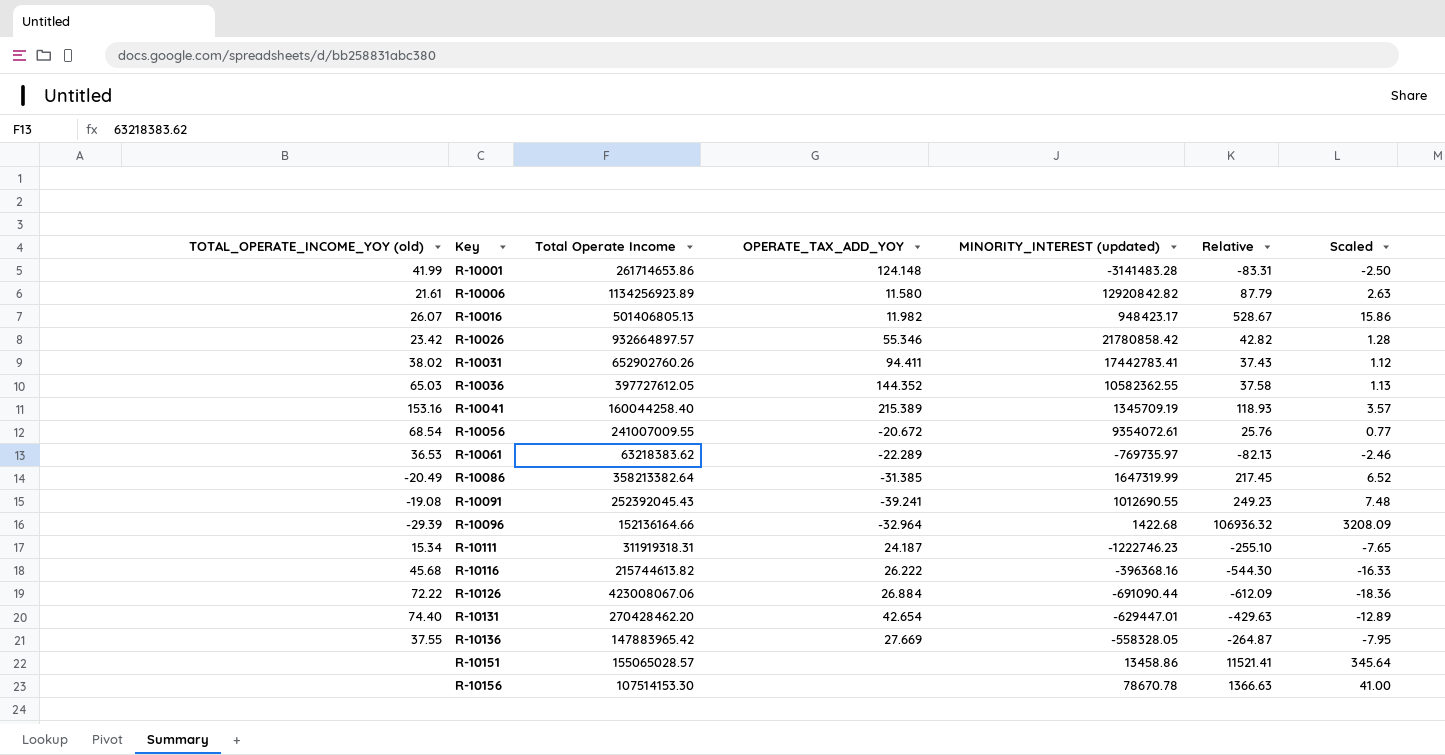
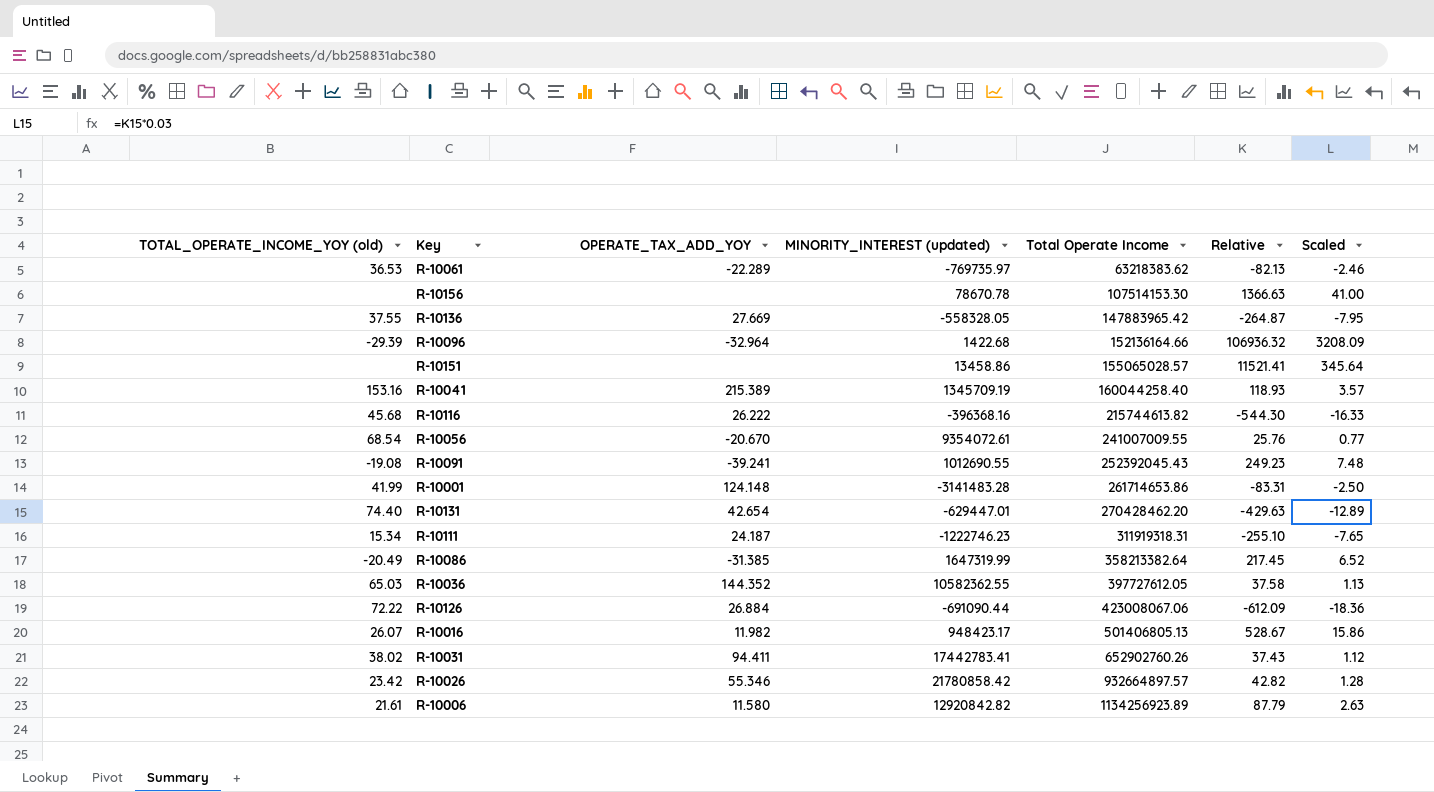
row order: Key ascending -> Total Operate Income ascending
column Total Operate Income | position: 3 -> 5
R-10056 | OPERATE_TAX_ADD_YOY: -20.672 -> -20.670

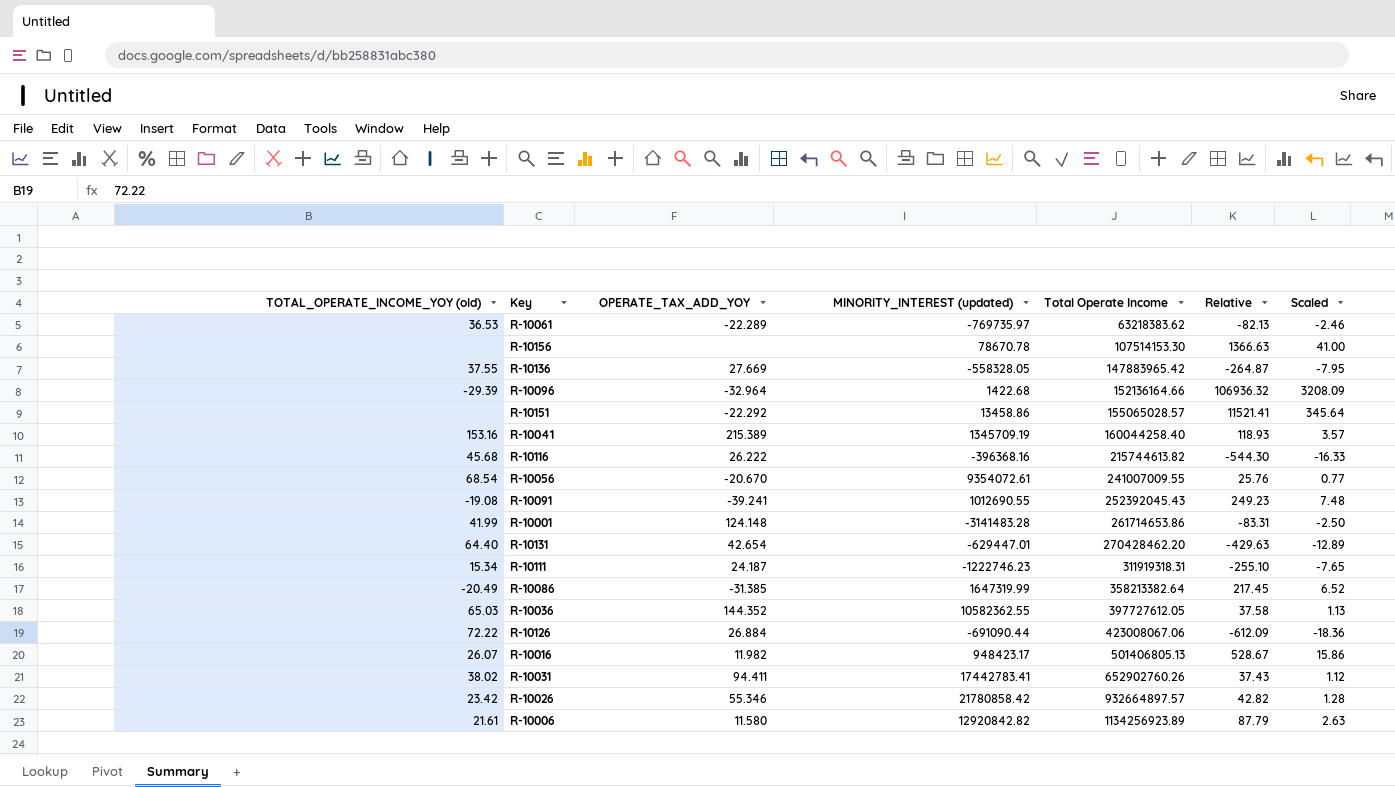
R-10151 | OPERATE_TAX_ADD_YOY: none -> -22.292
R-10131 | TOTAL_OPERATE_INCOME_YOY (old): 74.40 -> 64.40

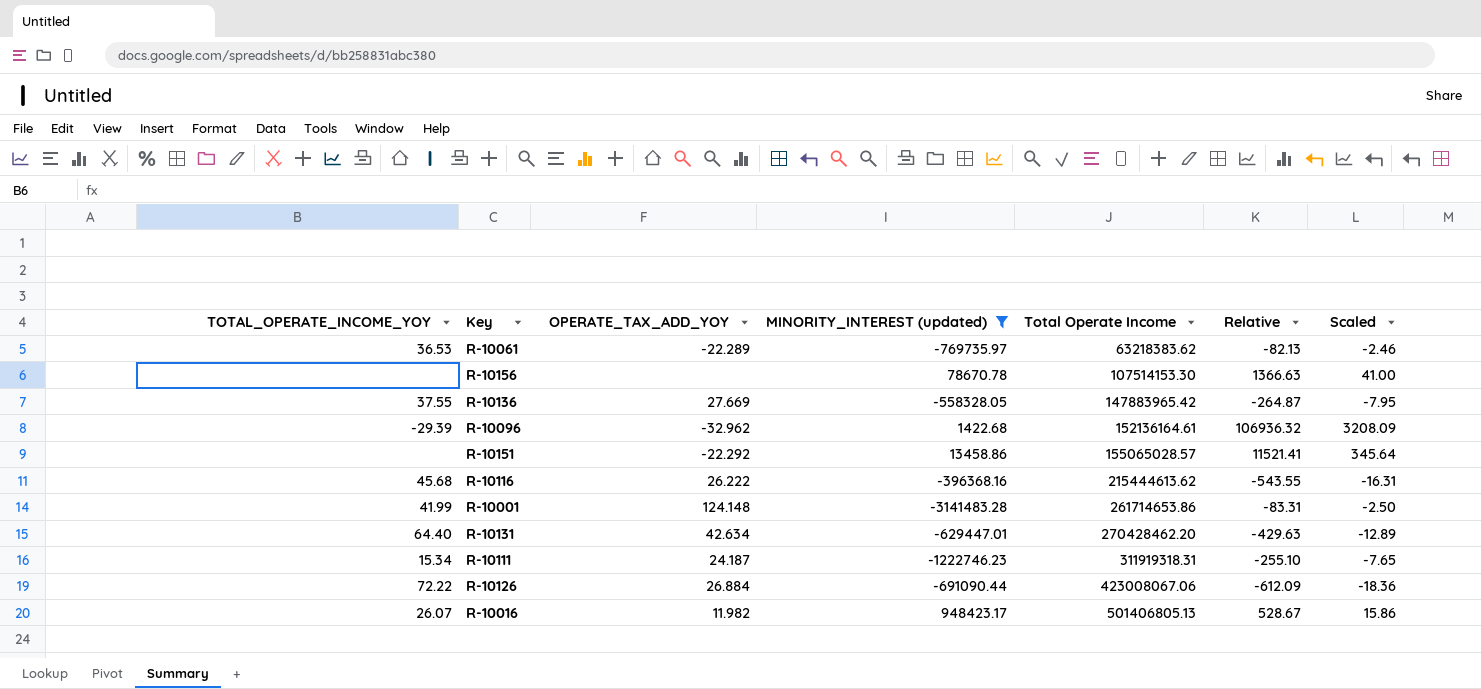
filter: none -> MINORITY_INTEREST (updated) <= 948423.17
column name: TOTAL_OPERATE_INCOME_YOY (old) -> TOTAL_OPERATE_INCOME_YOY
R-10096 | OPERATE_TAX_ADD_YOY: -32.964 -> -32.962
R-10096 | Total Operate Income: 152136164.66 -> 152136164.61
R-10116 | Total Operate Income: 215744613.82 -> 215444613.62
R-10116 | Relative: -544.30 -> -543.55
R-10116 | Scaled: -16.33 -> -16.31
R-10131 | OPERATE_TAX_ADD_YOY: 42.654 -> 42.634

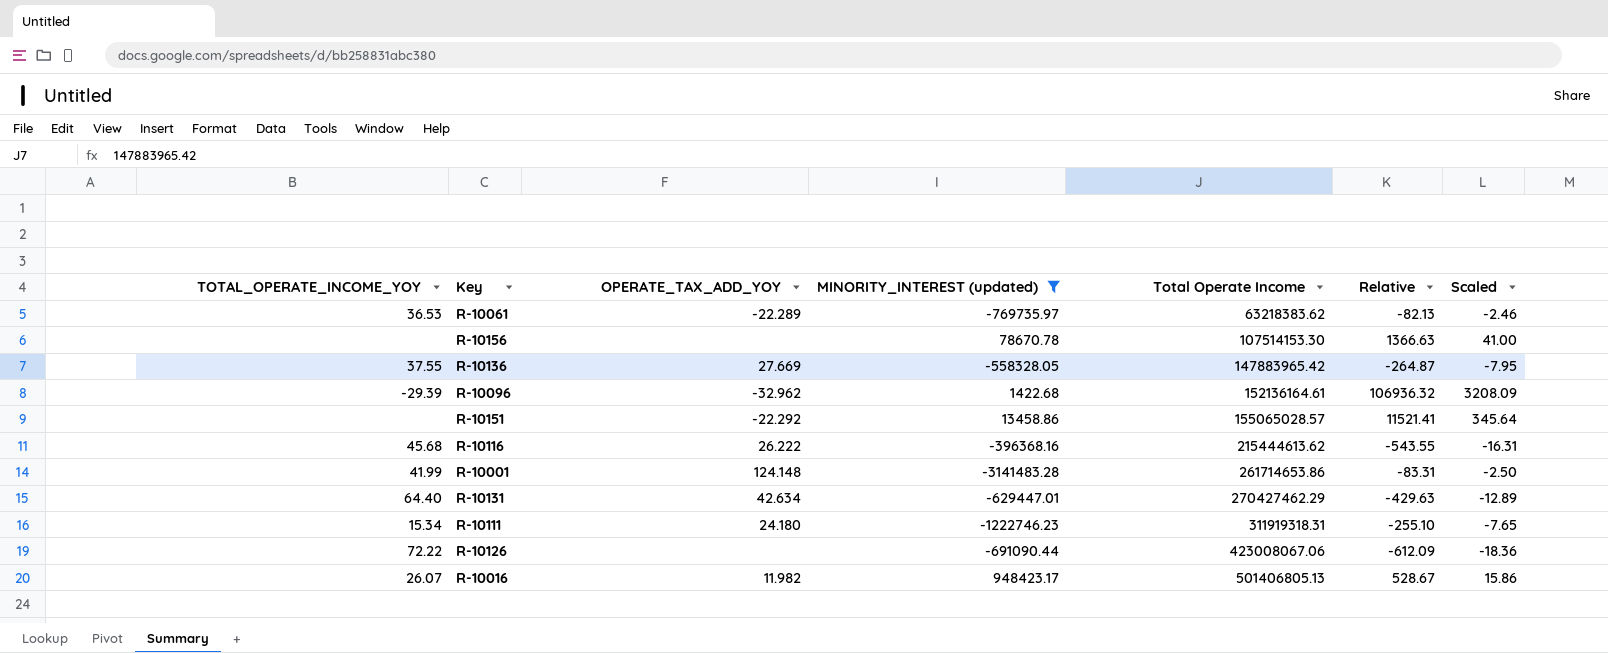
R-10131 | Total Operate Income: 270428462.20 -> 270427462.29
R-10111 | OPERATE_TAX_ADD_YOY: 24.187 -> 24.180
R-10126 | OPERATE_TAX_ADD_YOY: 26.884 -> none

